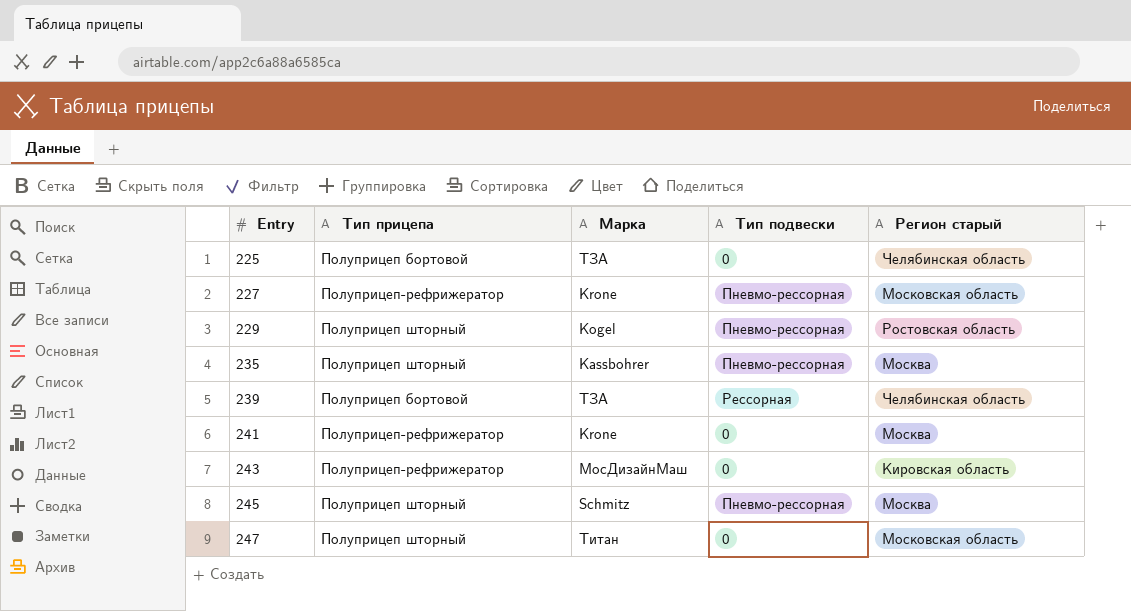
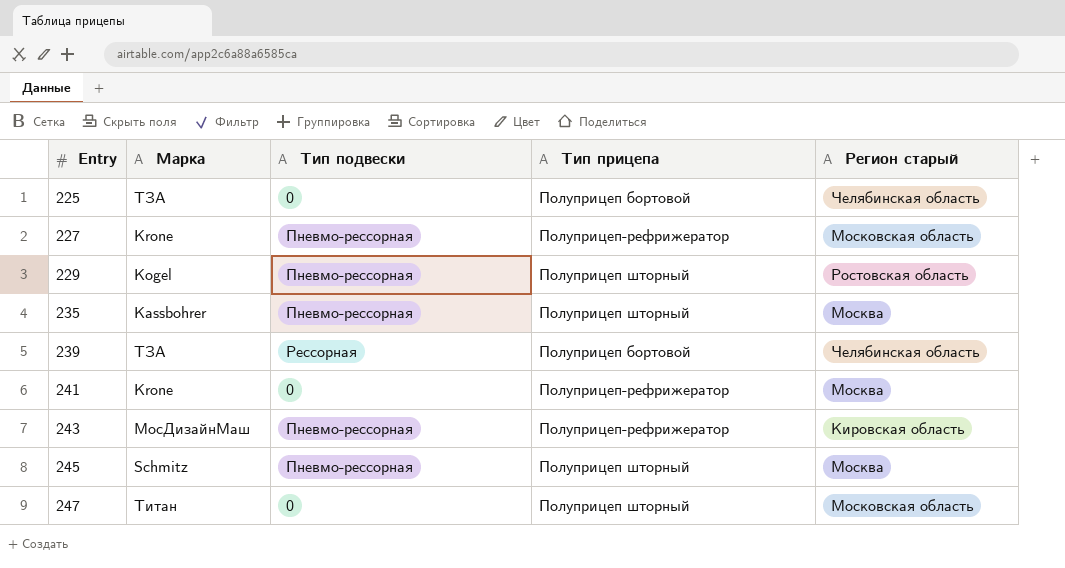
column Тип прицепа | position: 2 -> 4
243 | Тип подвески: 0 -> Пневмо-рессорная

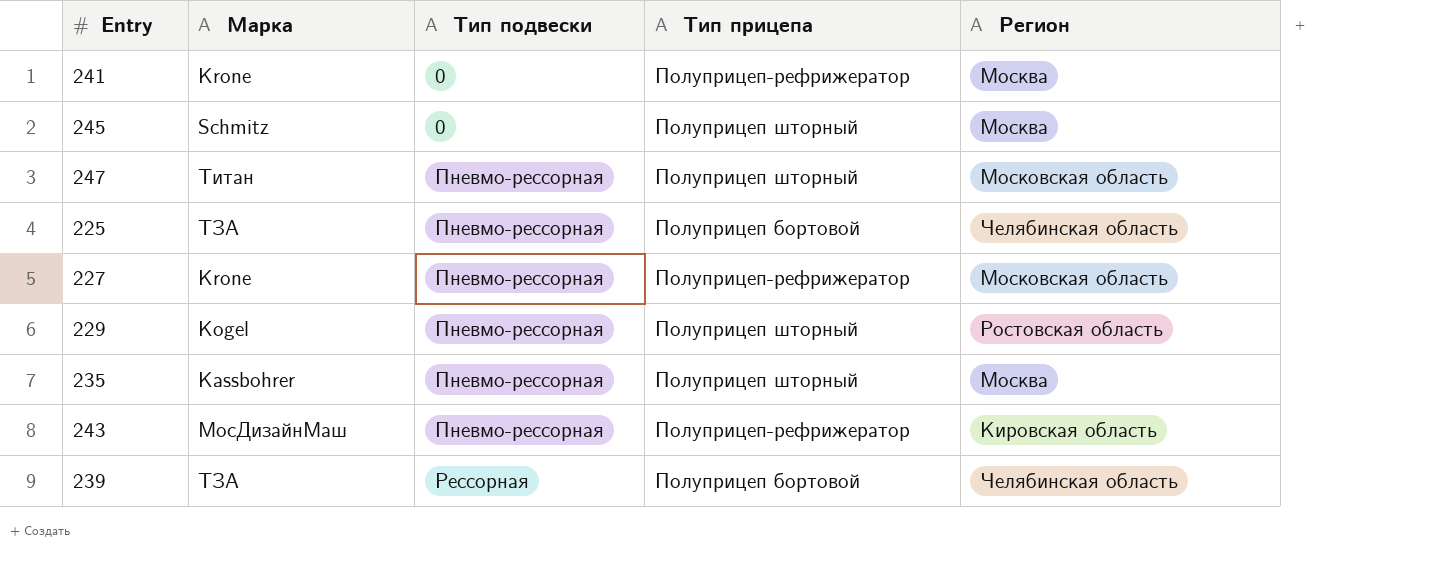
row order: Entry ascending -> Тип подвески ascending
column name: Регион старый -> Регион
245 | Тип подвески: Пневмо-рессорная -> 0
247 | Тип подвески: 0 -> Пневмо-рессорная
225 | Тип подвески: 0 -> Пневмо-рессорная

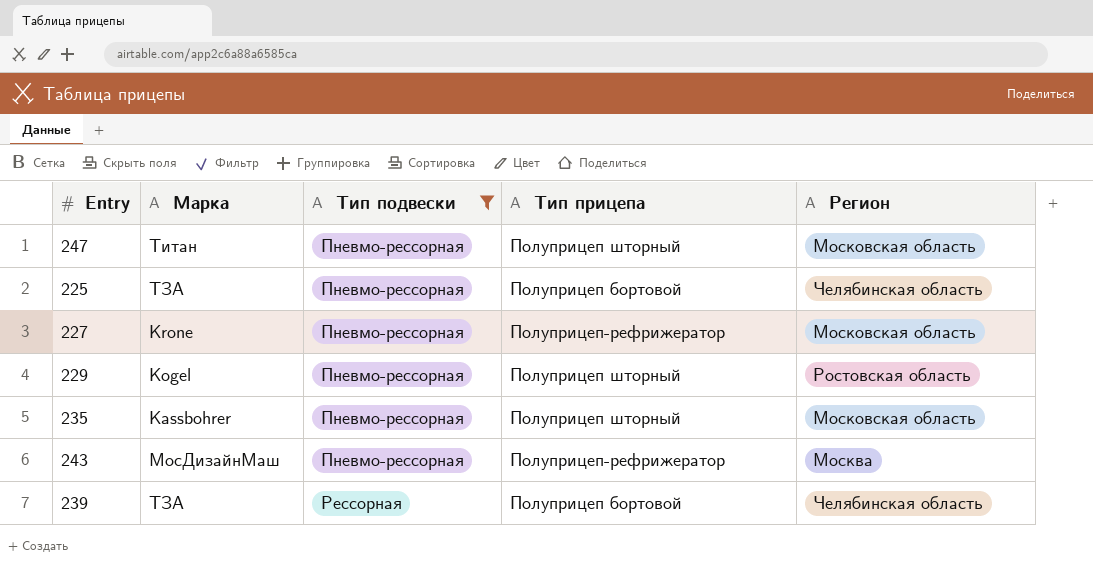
filter: none -> Тип подвески != 0
235 | Регион: Москва -> Московская область
243 | Регион: Кировская область -> Москва

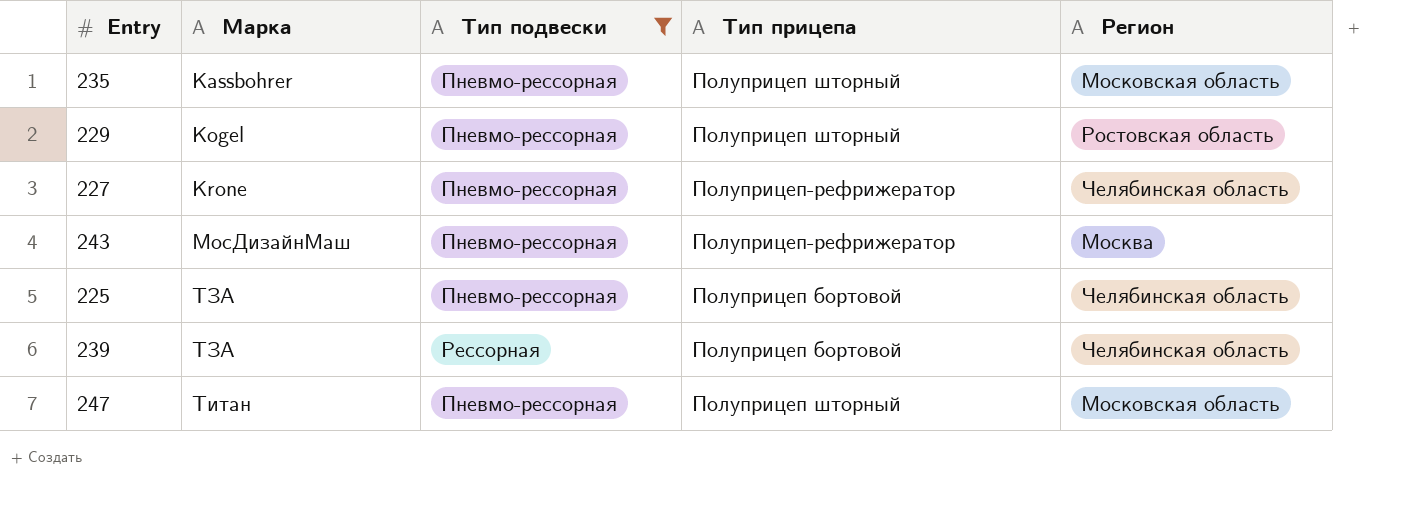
row order: Тип подвески ascending -> Марка ascending
227 | Регион: Московская область -> Челябинская область

